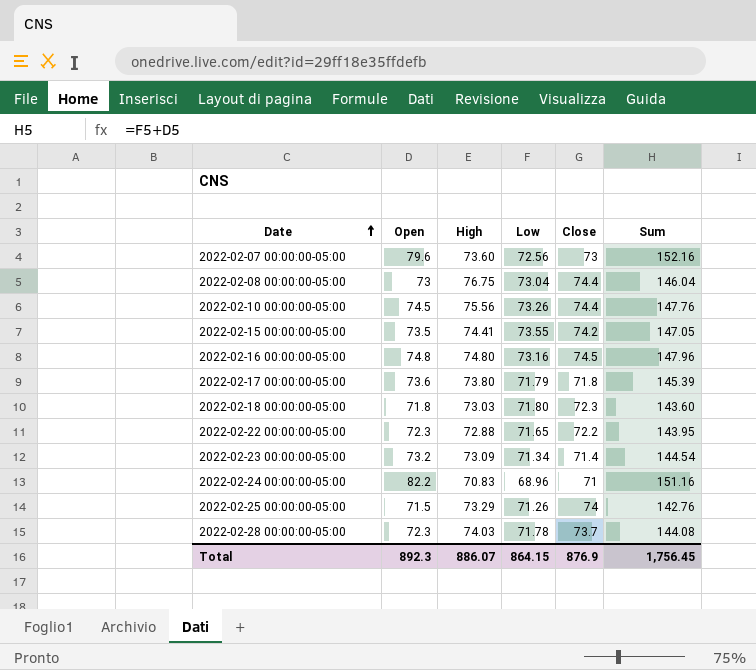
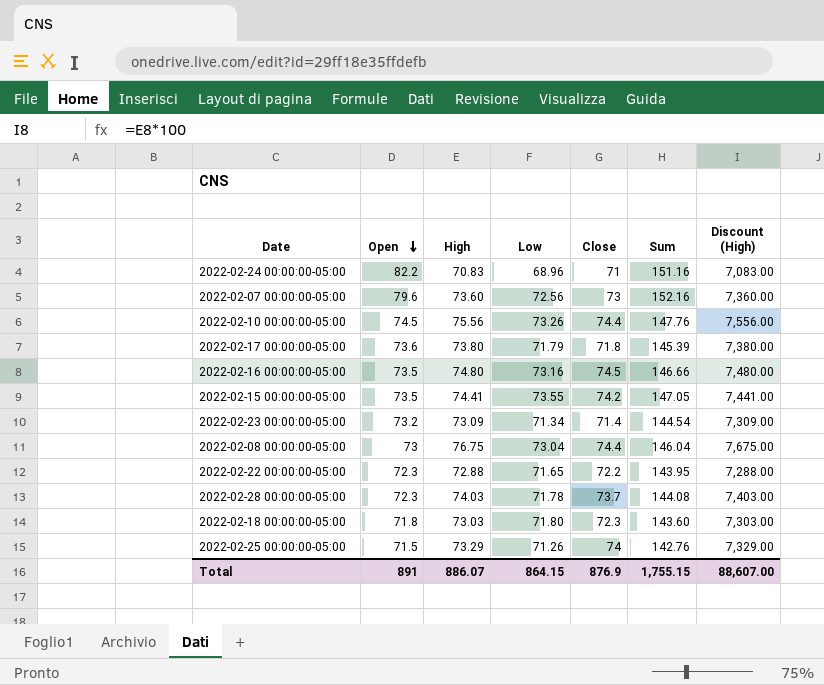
row order: Date ascending -> Open descending
column Discount (High) | formula: none -> [High] * 100
2022-02-16 00:00:00-05:00 | Open: 74.8 -> 73.5
2022-02-16 00:00:00-05:00 | Sum: 147.96 -> 146.66
Total | Open: 892.3 -> 891
Total | Sum: 1,756.45 -> 1,755.15

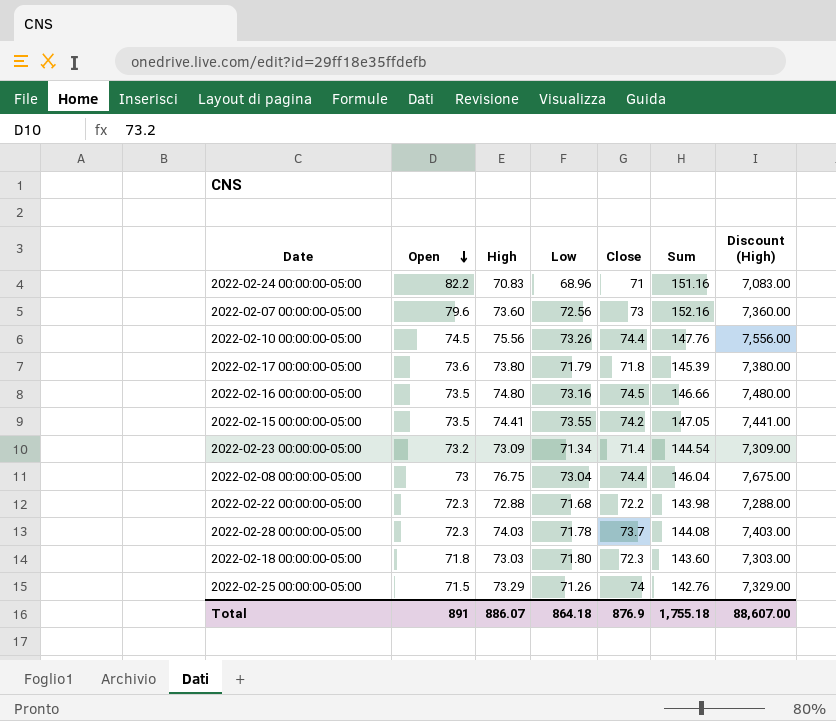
2022-02-22 00:00:00-05:00 | Low: 71.65 -> 71.68
2022-02-22 00:00:00-05:00 | Sum: 143.95 -> 143.98
Total | Low: 864.15 -> 864.18
Total | Sum: 1,755.15 -> 1,755.18

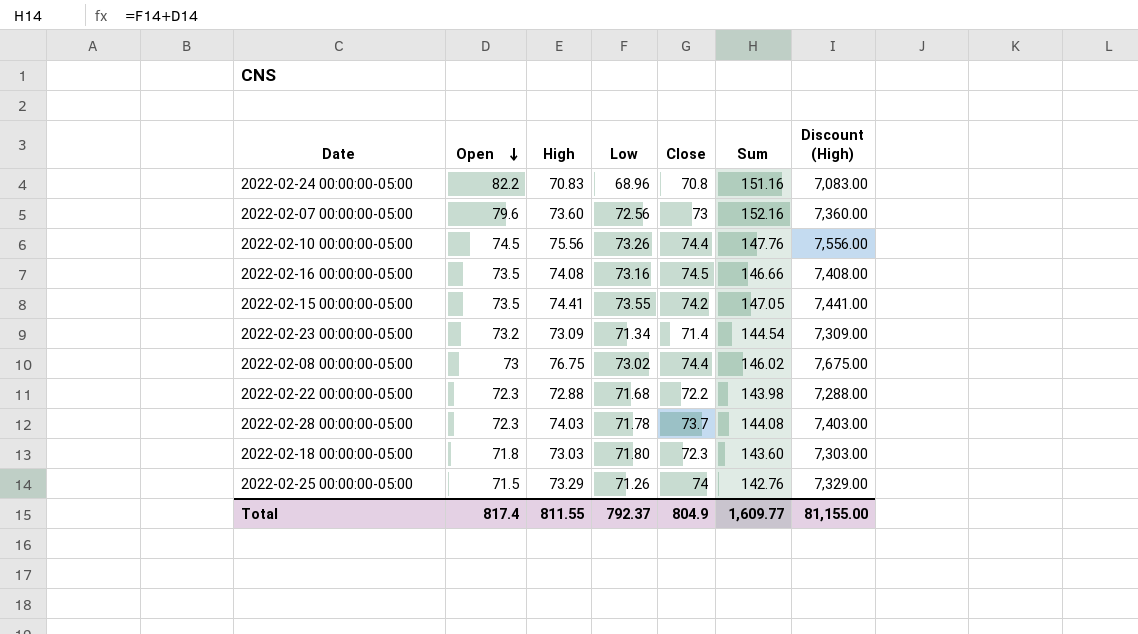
row 2022-02-17 00:00:00-05:00: 73.6 | 73.80 | 71.79 | 71.8 | 145.39 | 7,380.00 -> none
2022-02-24 00:00:00-05:00 | Close: 71 -> 70.8
2022-02-16 00:00:00-05:00 | High: 74.80 -> 74.08
2022-02-16 00:00:00-05:00 | Discount (High): 7,480.00 -> 7,408.00
2022-02-08 00:00:00-05:00 | Low: 73.04 -> 73.02
2022-02-08 00:00:00-05:00 | Sum: 146.04 -> 146.02
Total | Open: 891 -> 817.4
Total | High: 886.07 -> 811.55
Total | Low: 864.18 -> 792.37
Total | Close: 876.9 -> 804.9
Total | Sum: 1,755.18 -> 1,609.77
Total | Discount (High): 88,607.00 -> 81,155.00

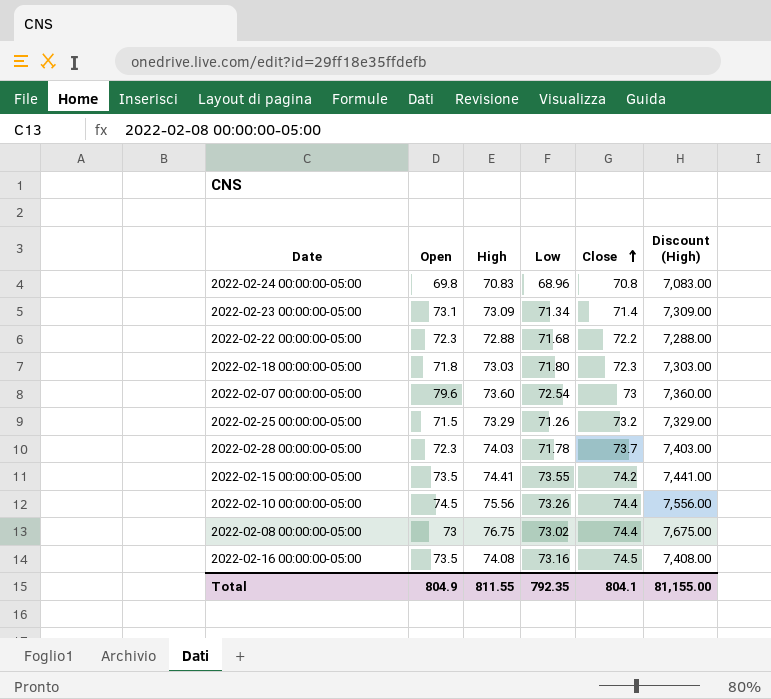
row order: Open descending -> Close ascending
column Sum | formula: [Open] + [Low] -> none
2022-02-24 00:00:00-05:00 | Open: 82.2 -> 69.8
2022-02-23 00:00:00-05:00 | Open: 73.2 -> 73.1
2022-02-07 00:00:00-05:00 | Low: 72.56 -> 72.54
2022-02-25 00:00:00-05:00 | Close: 74 -> 73.2
Total | Open: 817.4 -> 804.9
Total | Low: 792.37 -> 792.35
Total | Close: 804.9 -> 804.1

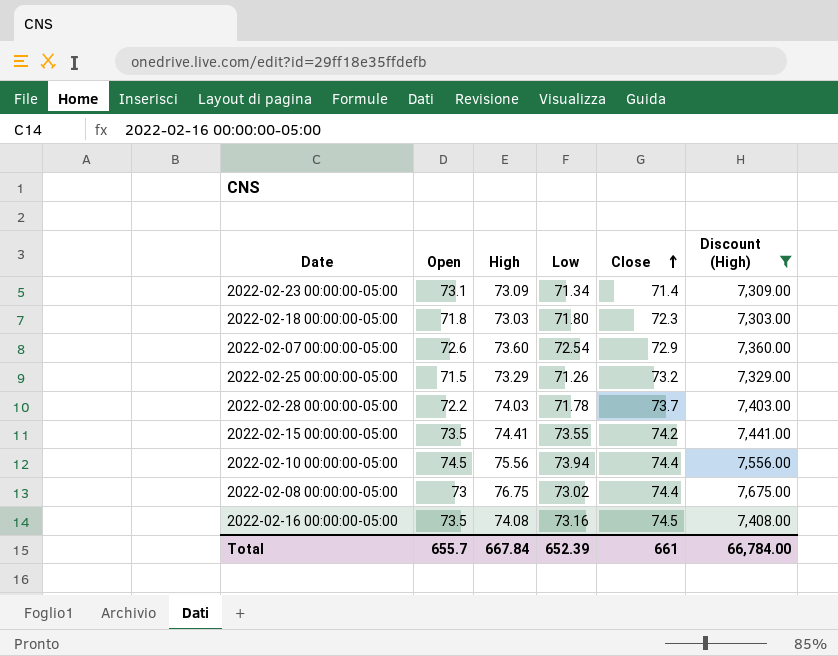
filter: none -> Discount (High) >= 7,303.00
2022-02-07 00:00:00-05:00 | Open: 79.6 -> 72.6
2022-02-07 00:00:00-05:00 | Close: 73 -> 72.9
2022-02-28 00:00:00-05:00 | Open: 72.3 -> 72.2
2022-02-10 00:00:00-05:00 | Low: 73.26 -> 73.94
Total | Open: 804.9 -> 655.7
Total | High: 811.55 -> 667.84
Total | Low: 792.35 -> 652.39
Total | Close: 804.1 -> 661
Total | Discount (High): 81,155.00 -> 66,784.00

